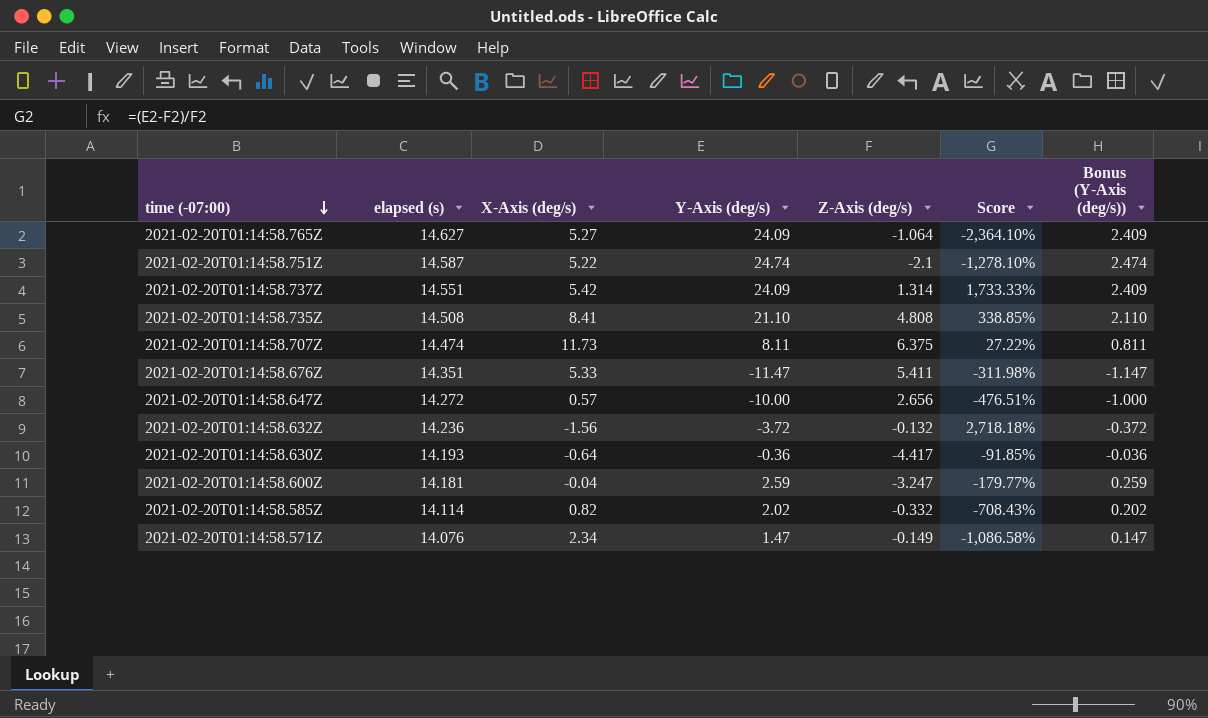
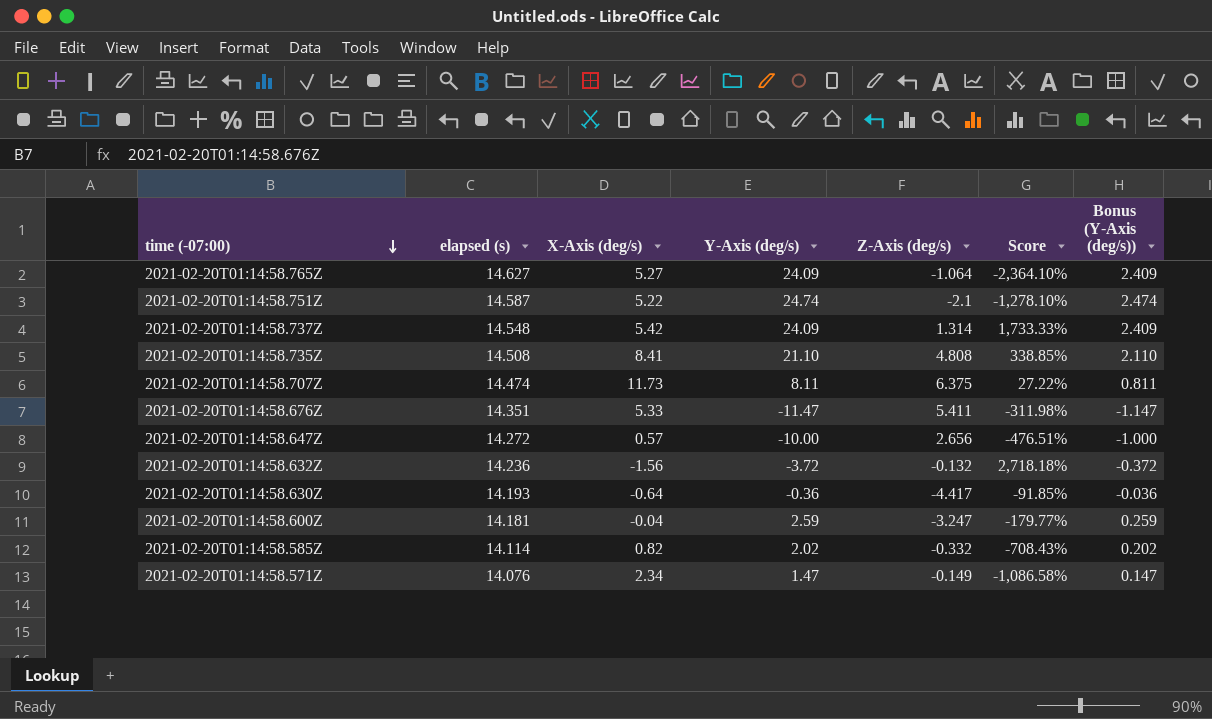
2021-02-20T01:14:58.737Z | elapsed (s): 14.551 -> 14.548

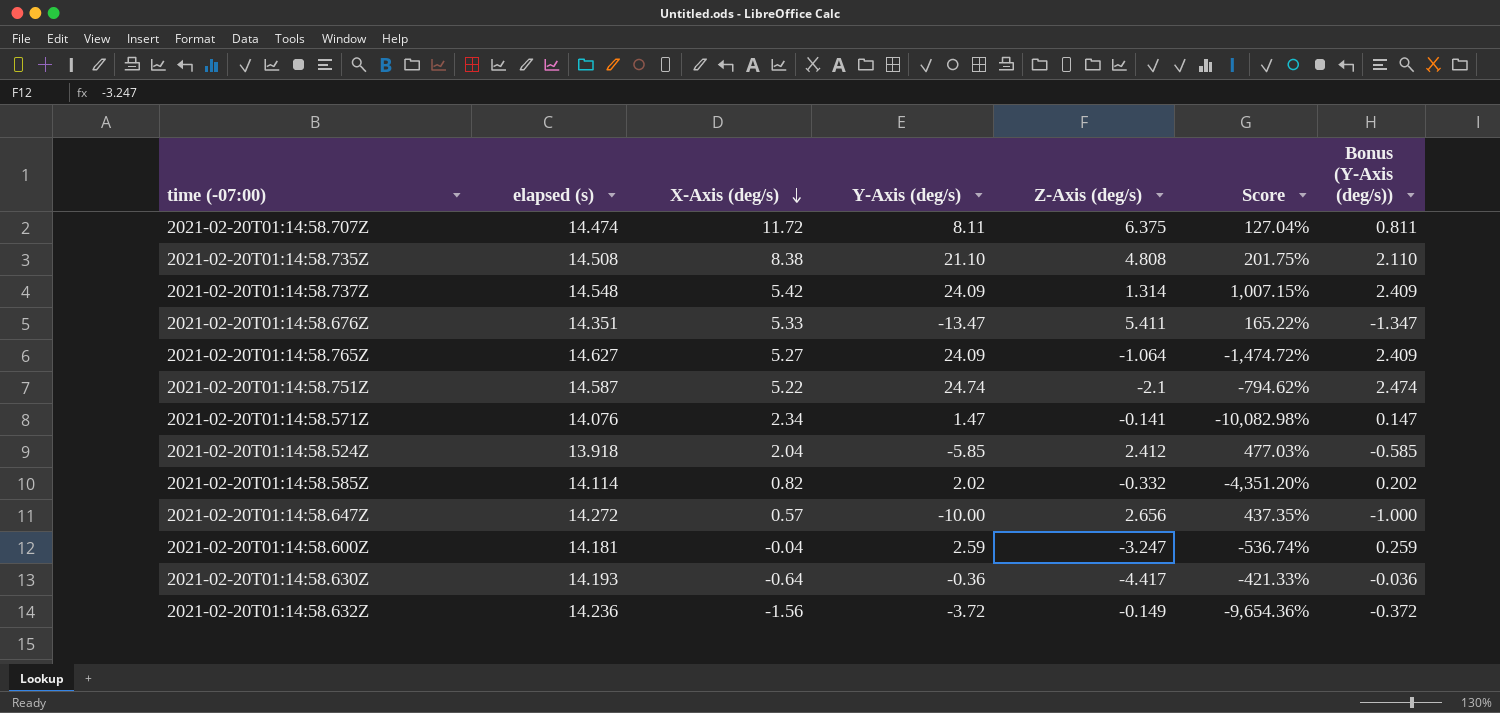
row order: time (-07:00) descending -> X-Axis (deg/s) descending
column Score | formula: ([Y-Axis (deg/s)] - [Z-Axis (deg/s)]) / [Z-Axis (deg/s)] -> ([elapsed (s)] - [Z-Axis (deg/s)]) / [Z-Axis (deg/s)]
2021-02-20T01:14:58.707Z | X-Axis (deg/s): 11.73 -> 11.72
2021-02-20T01:14:58.735Z | X-Axis (deg/s): 8.41 -> 8.38
2021-02-20T01:14:58.676Z | Y-Axis (deg/s): -11.47 -> -13.47
2021-02-20T01:14:58.676Z | Bonus (Y-Axis (deg/s)): -1.147 -> -1.347
2021-02-20T01:14:58.571Z | Z-Axis (deg/s): -0.149 -> -0.141
row 2021-02-20T01:14:58.524Z: none -> 13.918 | 2.04 | -5.85 | 2.412 | 477.03% | -0.585
2021-02-20T01:14:58.632Z | Z-Axis (deg/s): -0.132 -> -0.149

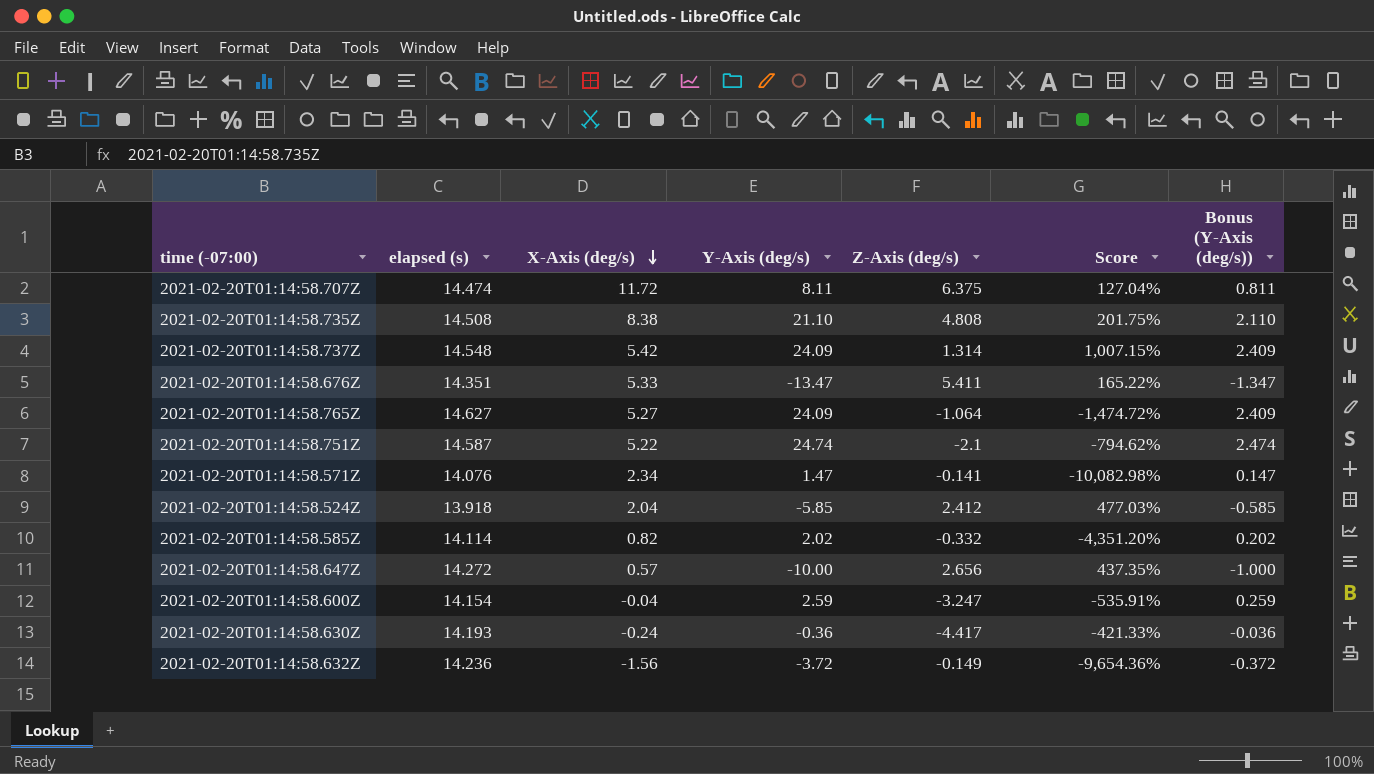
2021-02-20T01:14:58.600Z | elapsed (s): 14.181 -> 14.154
2021-02-20T01:14:58.600Z | Score: -536.74% -> -535.91%
2021-02-20T01:14:58.630Z | X-Axis (deg/s): -0.64 -> -0.24

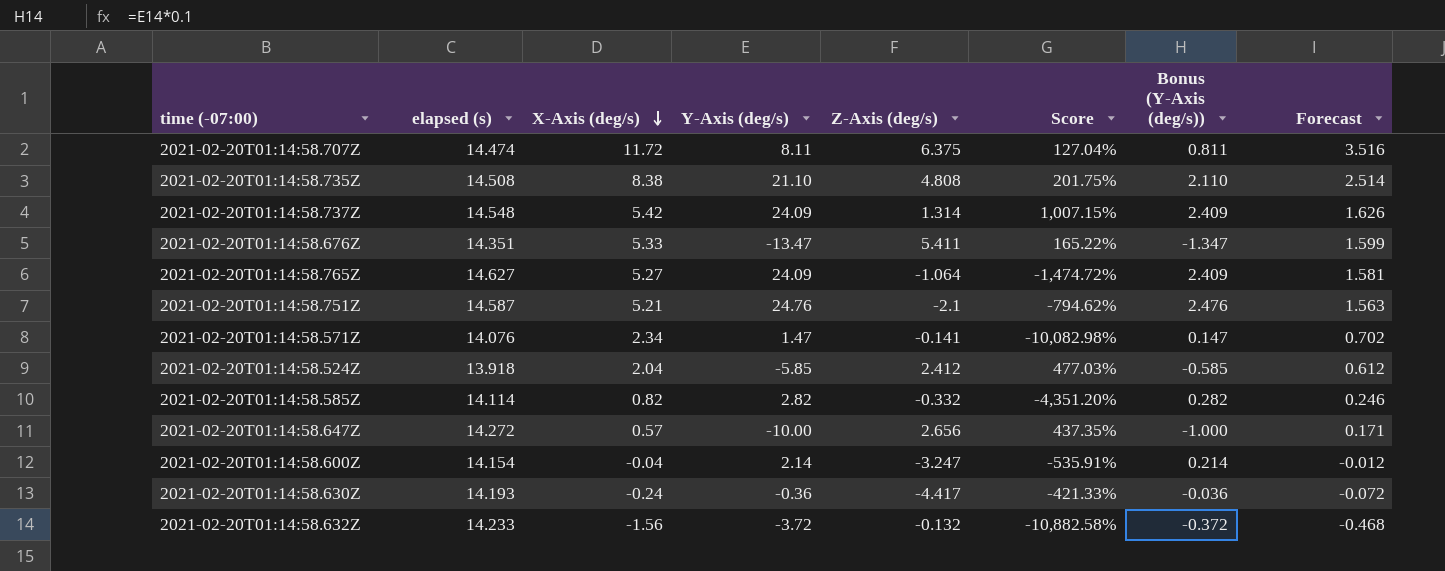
column Forecast | formula: none -> [X-Axis (deg/s)] * 0.3
2021-02-20T01:14:58.751Z | X-Axis (deg/s): 5.22 -> 5.21
2021-02-20T01:14:58.751Z | Y-Axis (deg/s): 24.74 -> 24.76
2021-02-20T01:14:58.751Z | Bonus (Y-Axis (deg/s)): 2.474 -> 2.476
2021-02-20T01:14:58.585Z | Y-Axis (deg/s): 2.02 -> 2.82
2021-02-20T01:14:58.585Z | Bonus (Y-Axis (deg/s)): 0.202 -> 0.282
2021-02-20T01:14:58.600Z | Y-Axis (deg/s): 2.59 -> 2.14
2021-02-20T01:14:58.600Z | Bonus (Y-Axis (deg/s)): 0.259 -> 0.214
2021-02-20T01:14:58.632Z | elapsed (s): 14.236 -> 14.233
2021-02-20T01:14:58.632Z | Z-Axis (deg/s): -0.149 -> -0.132
2021-02-20T01:14:58.632Z | Score: -9,654.36% -> -10,882.58%

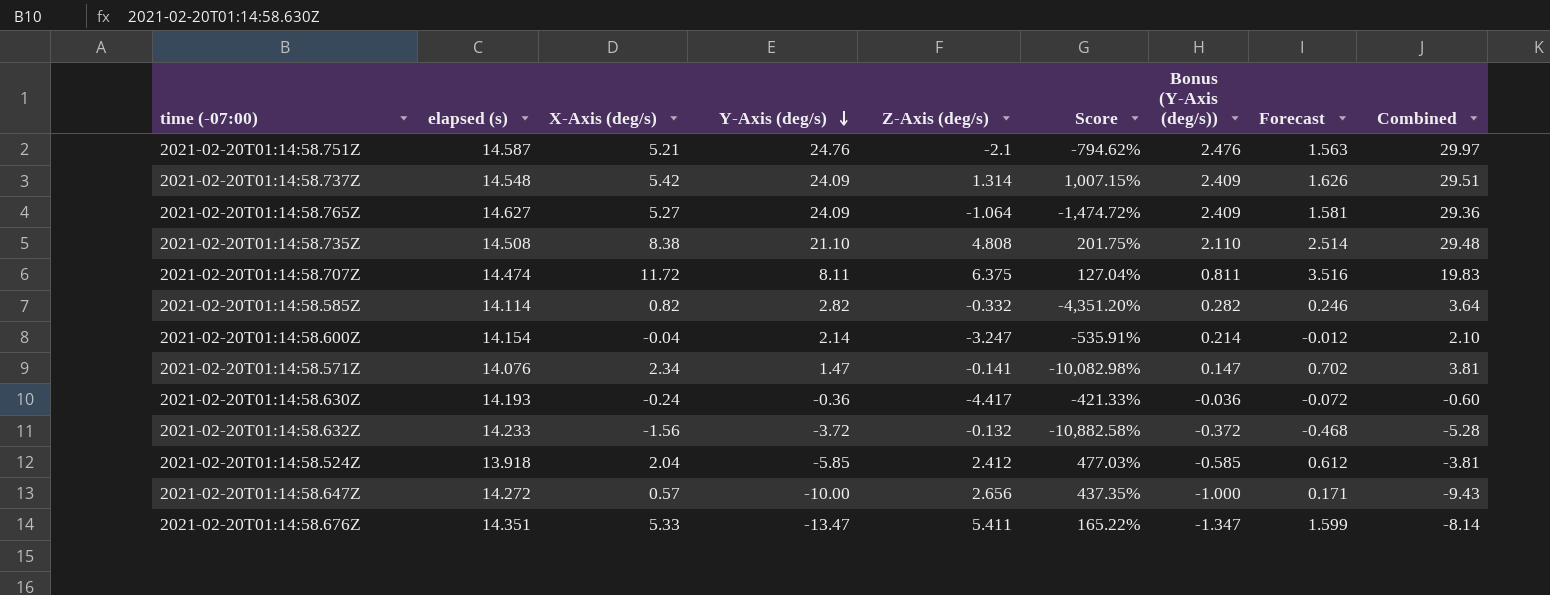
row order: X-Axis (deg/s) descending -> Y-Axis (deg/s) descending
column Combined | formula: none -> [X-Axis (deg/s)] + [Y-Axis (deg/s)]

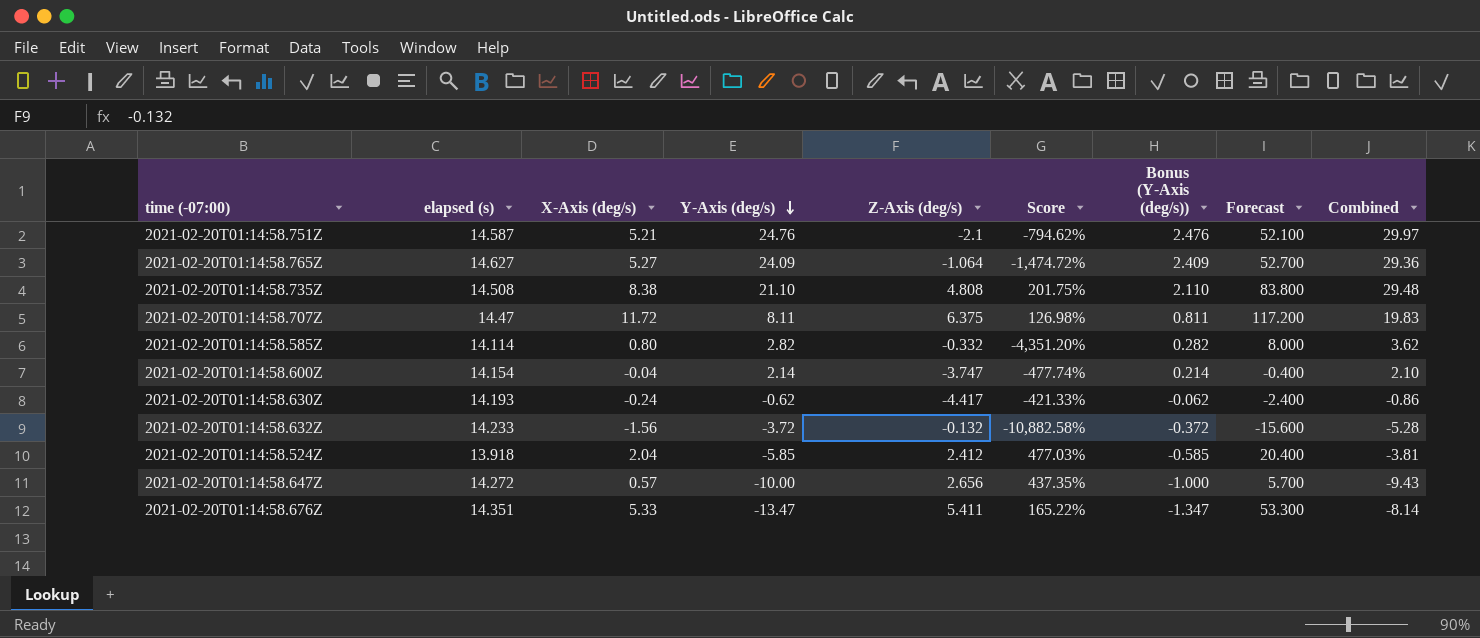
column Forecast | formula: [X-Axis (deg/s)] * 0.3 -> [X-Axis (deg/s)] * 10
row 2021-02-20T01:14:58.737Z: 14.548 | 5.42 | 24.09 | 1.314 | 1,007.15% | 2.409 | 1.626 | 29.51 -> none
row 2021-02-20T01:14:58.571Z: 14.076 | 2.34 | 1.47 | -0.141 | -10,082.98% | 0.147 | 0.702 | 3.81 -> none
2021-02-20T01:14:58.707Z | elapsed (s): 14.474 -> 14.47
2021-02-20T01:14:58.707Z | Score: 127.04% -> 126.98%
2021-02-20T01:14:58.585Z | X-Axis (deg/s): 0.82 -> 0.80
2021-02-20T01:14:58.585Z | Combined: 3.64 -> 3.62
2021-02-20T01:14:58.600Z | Z-Axis (deg/s): -3.247 -> -3.747
2021-02-20T01:14:58.600Z | Score: -535.91% -> -477.74%
2021-02-20T01:14:58.630Z | Y-Axis (deg/s): -0.36 -> -0.62
2021-02-20T01:14:58.630Z | Bonus (Y-Axis (deg/s)): -0.036 -> -0.062
2021-02-20T01:14:58.630Z | Combined: -0.60 -> -0.86

